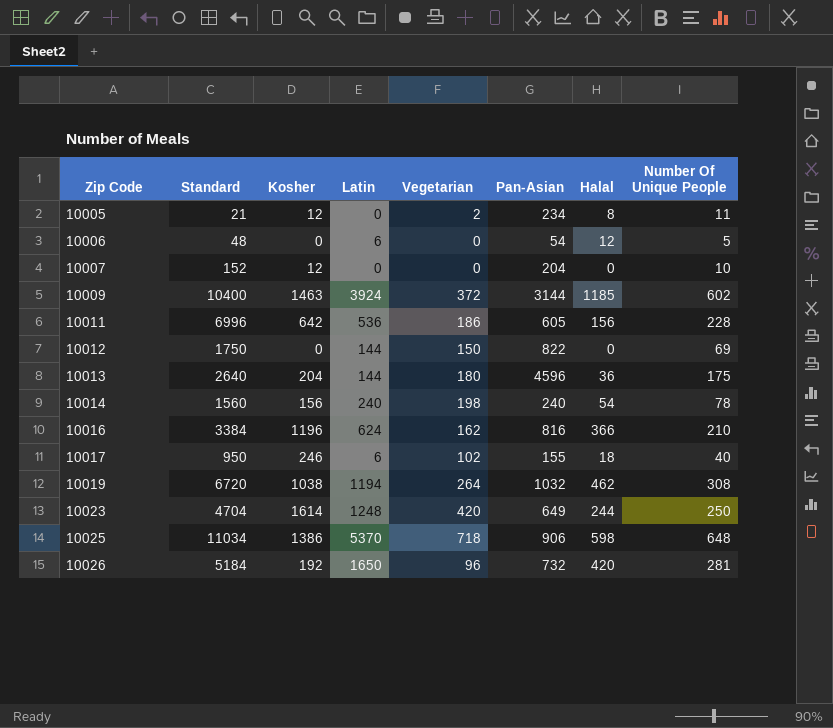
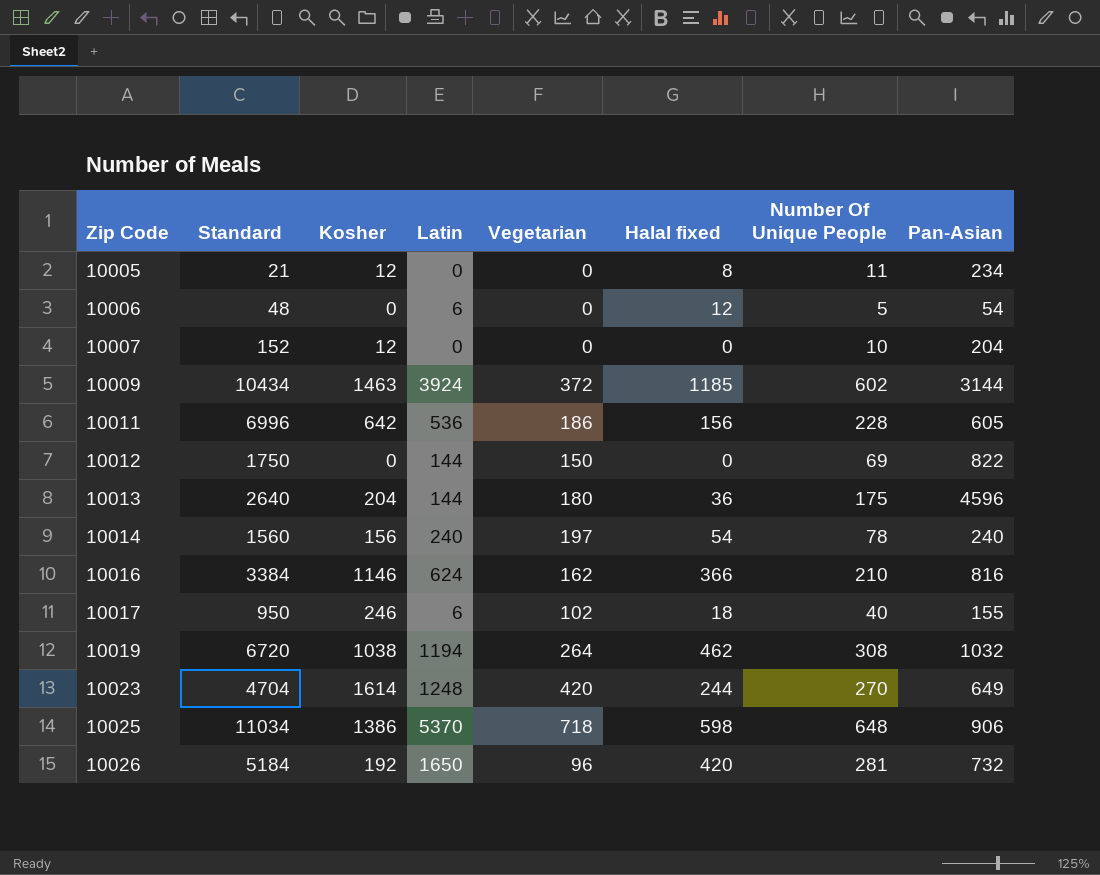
column name: Halal -> Halal fixed
column Pan-Asian | position: 6 -> 8
10005 | Vegetarian: 2 -> 0
10009 | Standard: 10400 -> 10434
10014 | Vegetarian: 198 -> 197
10016 | Kosher: 1196 -> 1146
10023 | Number Of Unique People: 250 -> 270

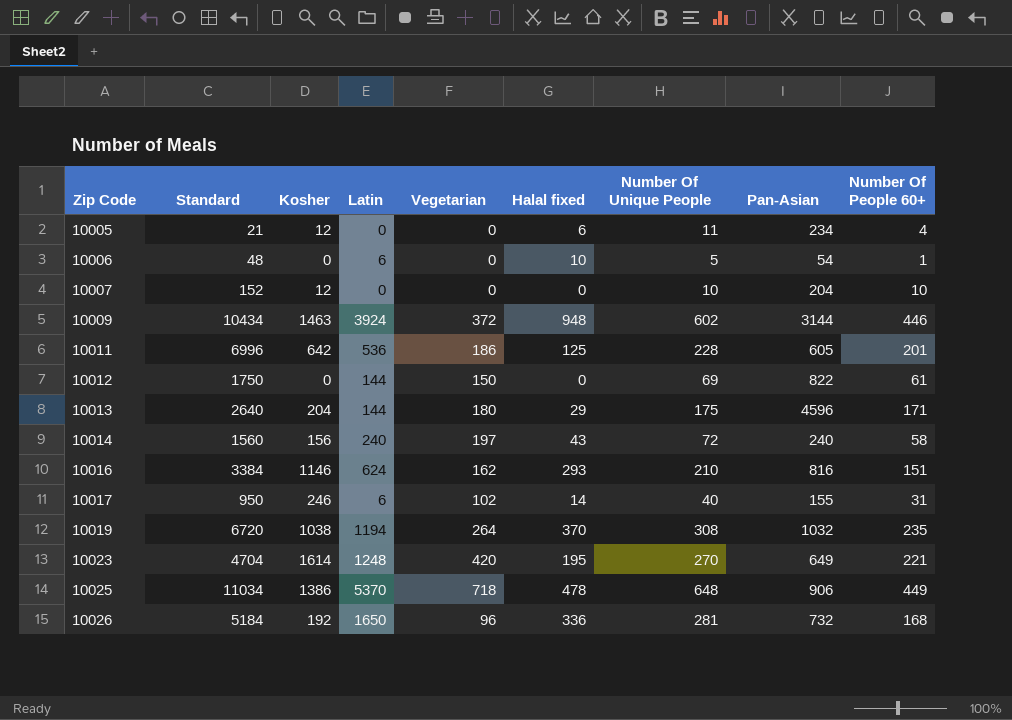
column Number Of People 60+ | position: none -> 9
10005 | Halal fixed: 8 -> 6
10006 | Halal fixed: 12 -> 10
10009 | Halal fixed: 1185 -> 948
10011 | Halal fixed: 156 -> 125
10013 | Halal fixed: 36 -> 29
10014 | Halal fixed: 54 -> 43
10014 | Number Of Unique People: 78 -> 72
10016 | Halal fixed: 366 -> 293
10017 | Halal fixed: 18 -> 14
10019 | Halal fixed: 462 -> 370
10023 | Halal fixed: 244 -> 195
10025 | Halal fixed: 598 -> 478
10026 | Halal fixed: 420 -> 336

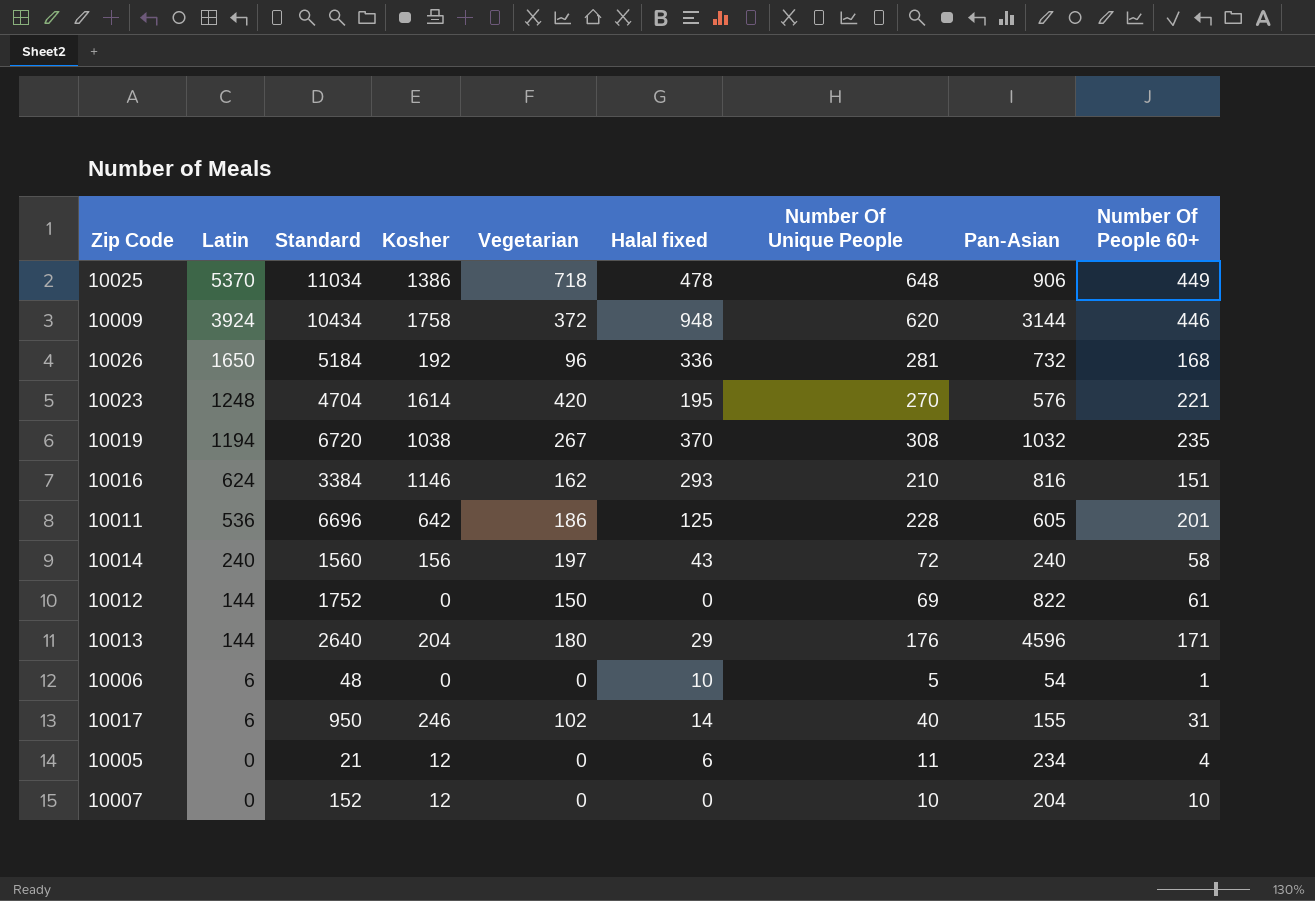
row order: Zip Code ascending -> Latin descending
column Latin | position: 4 -> 2
10009 | Kosher: 1463 -> 1758
10009 | Number Of Unique People: 602 -> 620
10023 | Pan-Asian: 649 -> 576
10019 | Vegetarian: 264 -> 267
10011 | Standard: 6996 -> 6696
10012 | Standard: 1750 -> 1752
10013 | Number Of Unique People: 175 -> 176

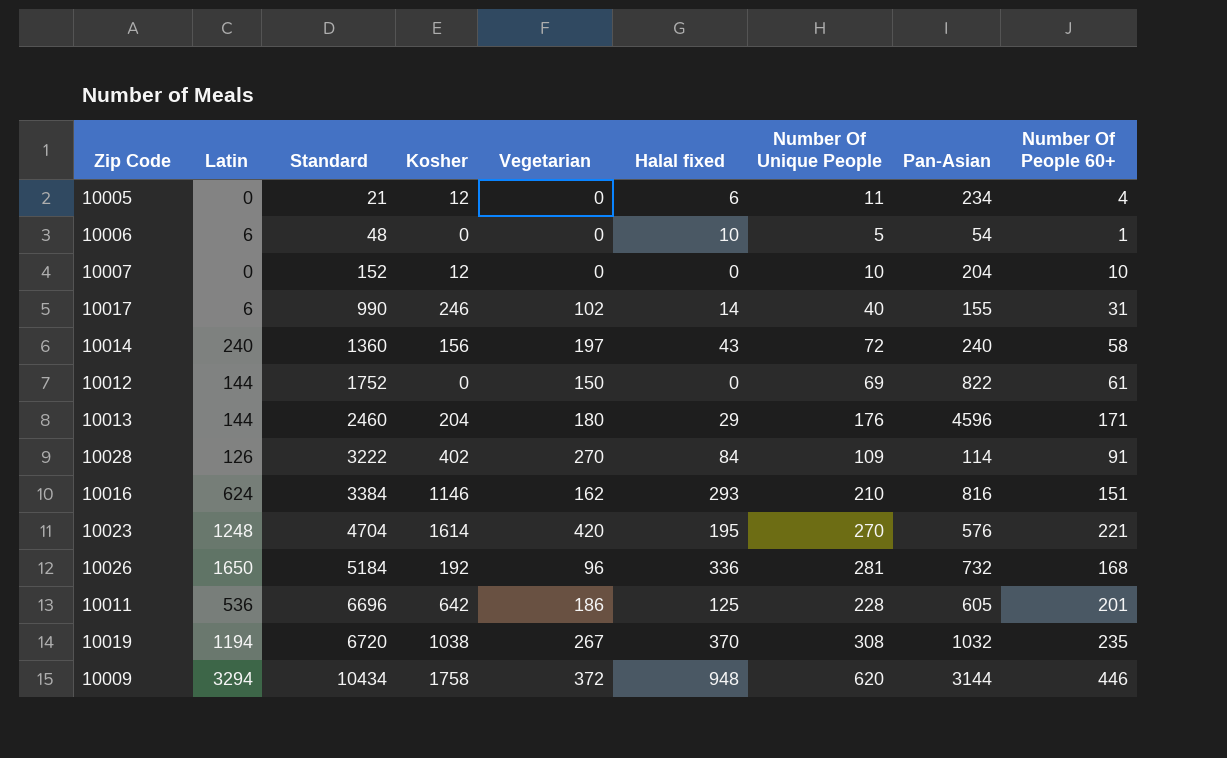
row order: Latin descending -> Standard ascending
row 10025: 5370 | 11034 | 1386 | 718 | 478 | 648 | 906 | 449 -> none
10017 | Standard: 950 -> 990
10014 | Standard: 1560 -> 1360
10013 | Standard: 2640 -> 2460
row 10028: none -> 126 | 3222 | 402 | 270 | 84 | 109 | 114 | 91
10009 | Latin: 3924 -> 3294

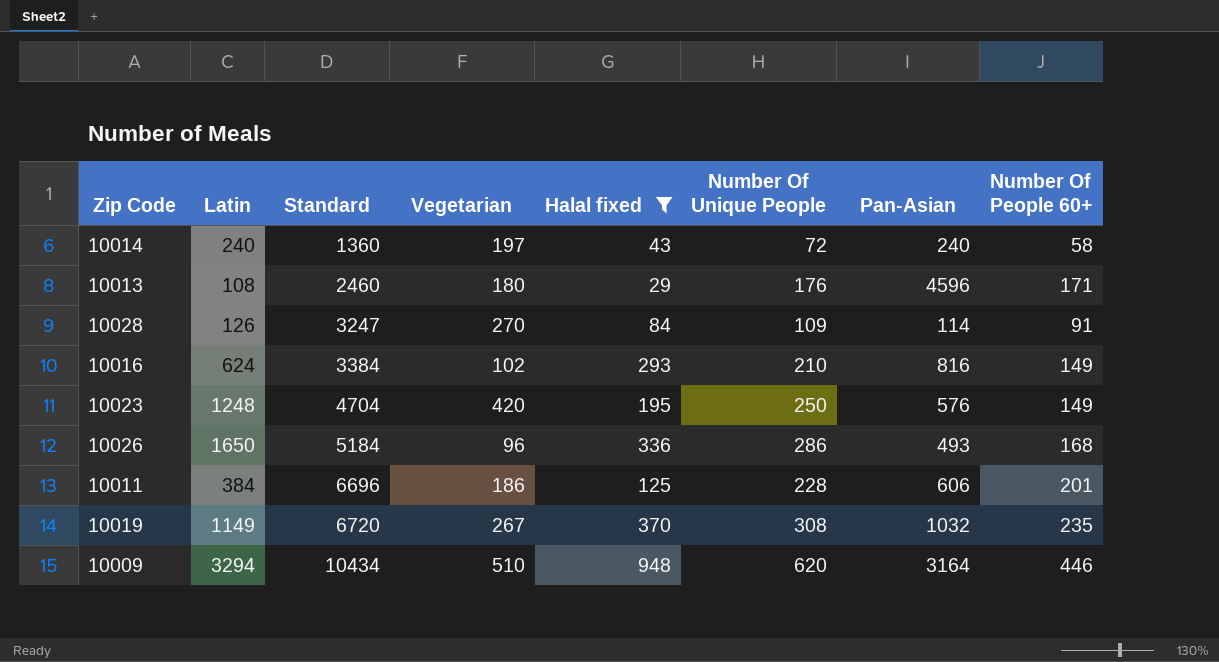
filter: none -> Halal fixed >= 29
column Kosher | position: 4 -> none
10013 | Latin: 144 -> 108
10028 | Standard: 3222 -> 3247
10016 | Vegetarian: 162 -> 102
10016 | Number Of People 60+: 151 -> 149
10023 | Number Of Unique People: 270 -> 250
10023 | Number Of People 60+: 221 -> 149
10026 | Number Of Unique People: 281 -> 286
10026 | Pan-Asian: 732 -> 493
10011 | Latin: 536 -> 384
10011 | Pan-Asian: 605 -> 606
10019 | Latin: 1194 -> 1149
10009 | Vegetarian: 372 -> 510
10009 | Pan-Asian: 3144 -> 3164

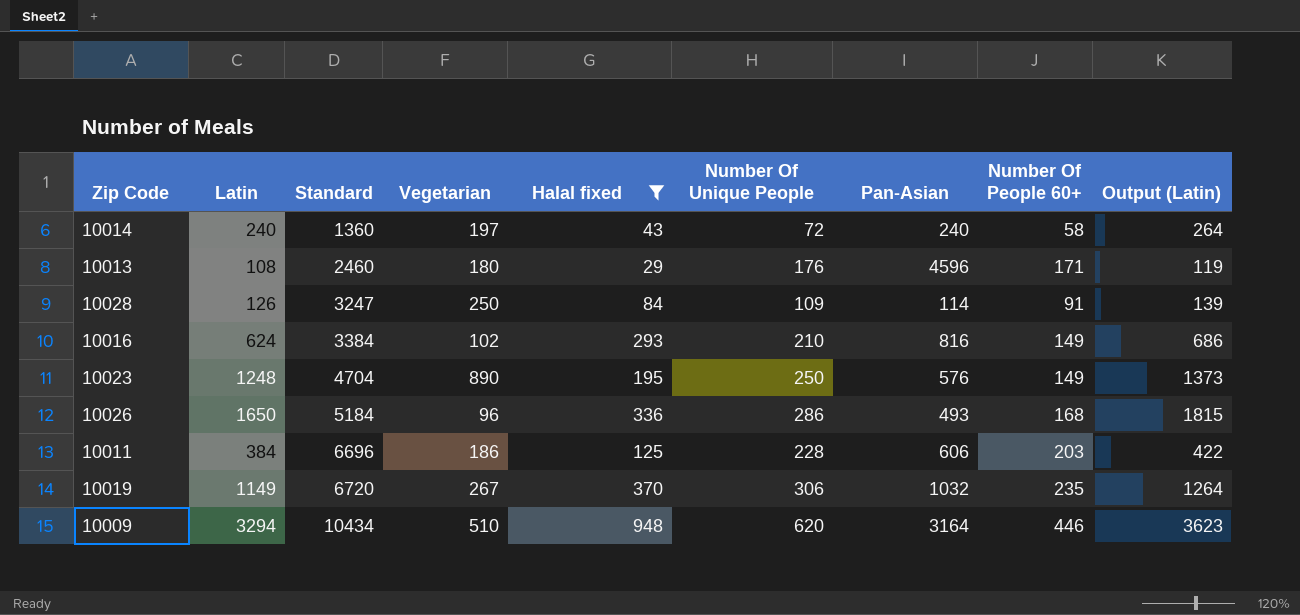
column Output (Latin) | formula: none -> [Latin] * 1.1
10028 | Vegetarian: 270 -> 250
10023 | Vegetarian: 420 -> 890
10011 | Number Of People 60+: 201 -> 203
10019 | Number Of Unique People: 308 -> 306

